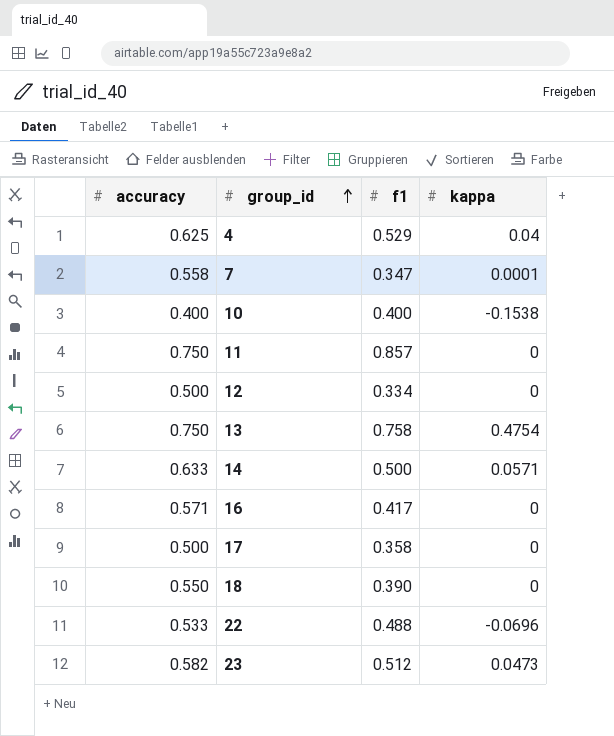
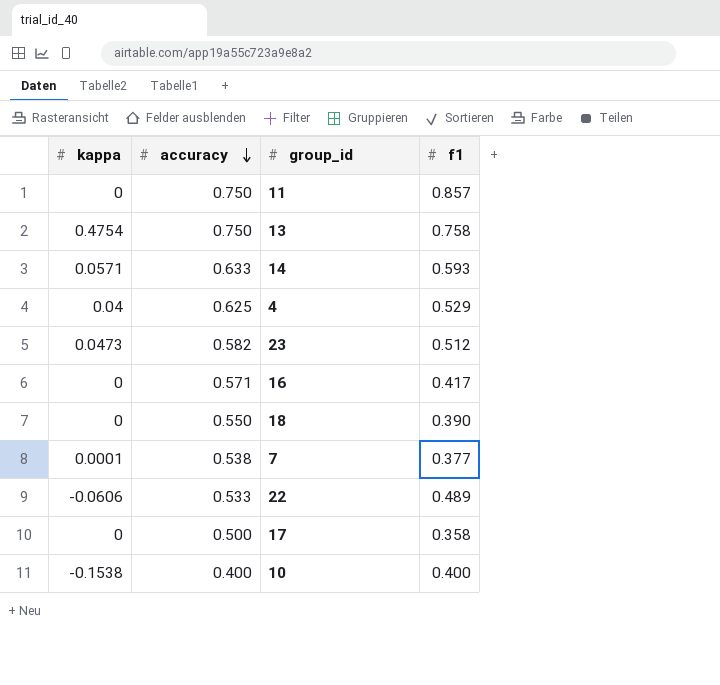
row order: group_id ascending -> accuracy descending
column kappa | position: 4 -> 1
row 12: 0.500 | 0.334 | 0 -> none
14 | f1: 0.500 -> 0.593
7 | accuracy: 0.558 -> 0.538
7 | f1: 0.347 -> 0.377
22 | kappa: -0.0696 -> -0.0606
22 | f1: 0.488 -> 0.489

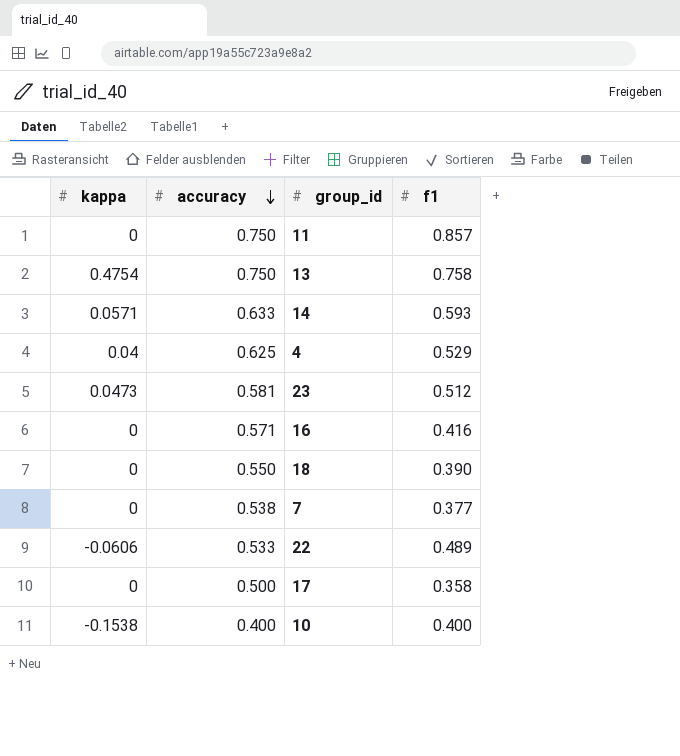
23 | accuracy: 0.582 -> 0.581
16 | f1: 0.417 -> 0.416
7 | kappa: 0.0001 -> 0

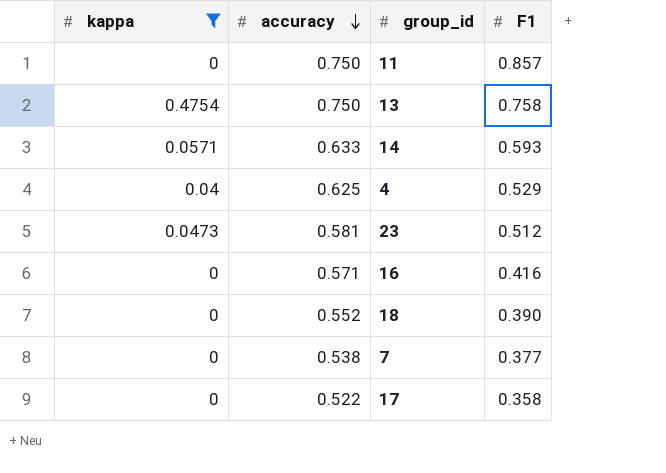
filter: none -> kappa >= 0
column name: f1 -> F1
18 | accuracy: 0.550 -> 0.552
17 | accuracy: 0.500 -> 0.522

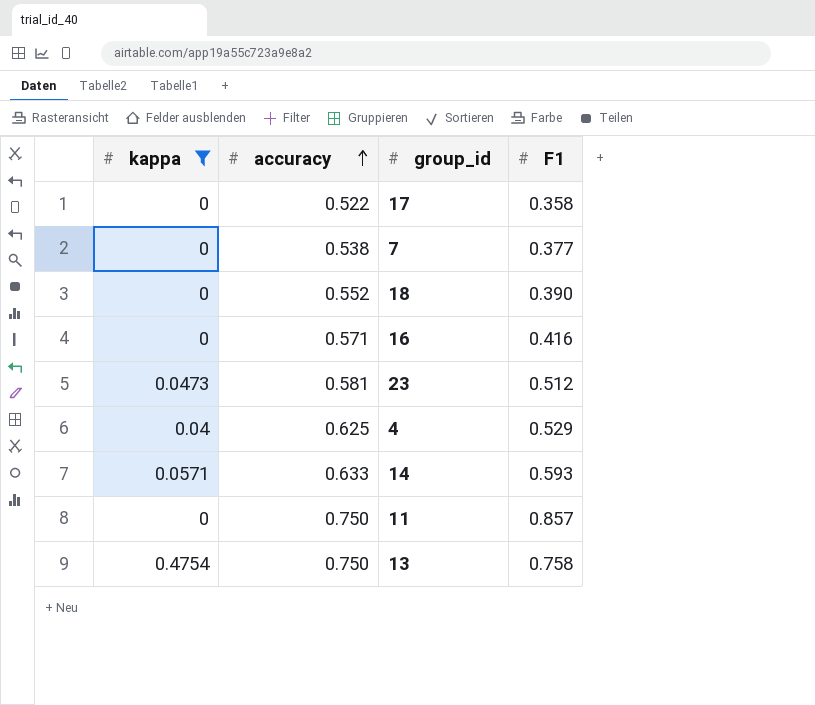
row order: accuracy descending -> accuracy ascending

